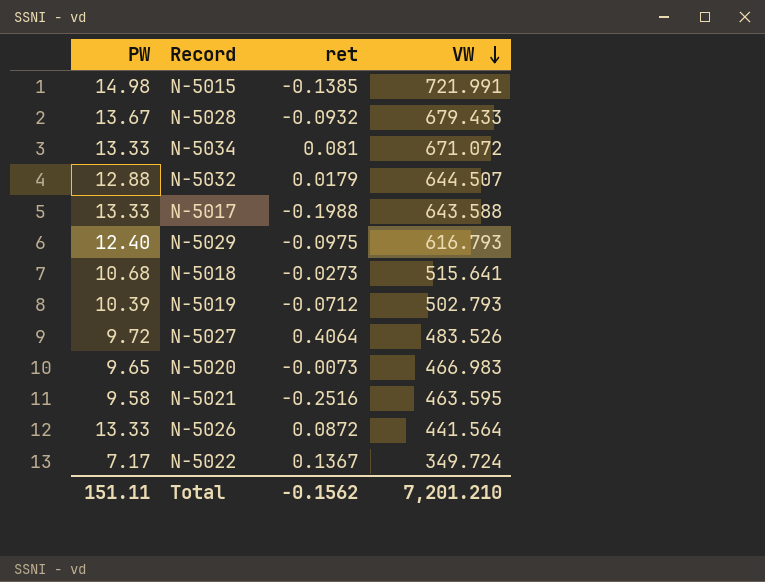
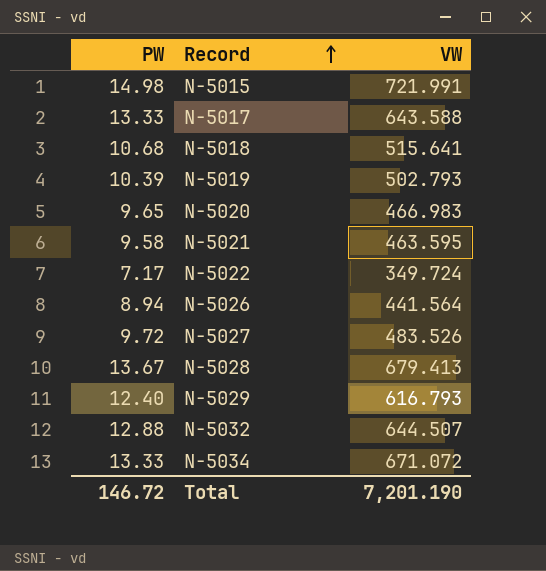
row order: VW descending -> Record ascending
column ret | position: 3 -> none
N-5026 | PW: 13.33 -> 8.94
N-5028 | VW: 679.433 -> 679.413
Total | PW: 151.11 -> 146.72
Total | VW: 7,201.210 -> 7,201.190

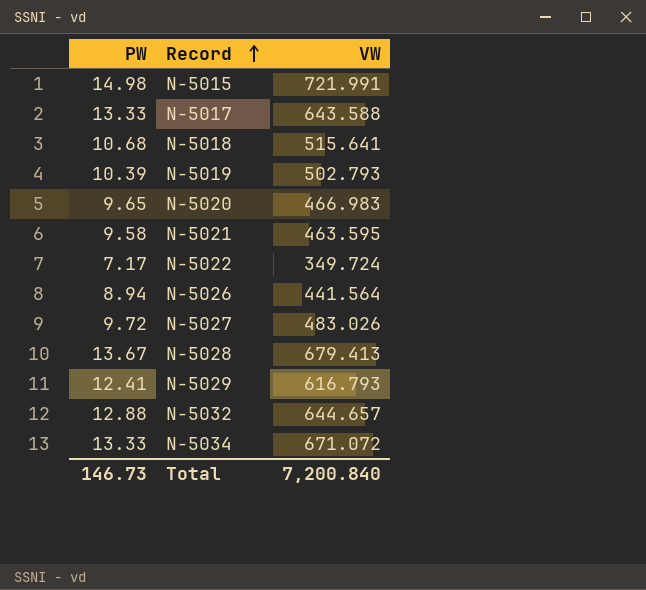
N-5027 | VW: 483.526 -> 483.026
N-5029 | PW: 12.40 -> 12.41
N-5032 | VW: 644.507 -> 644.657
Total | PW: 146.72 -> 146.73
Total | VW: 7,201.190 -> 7,200.840

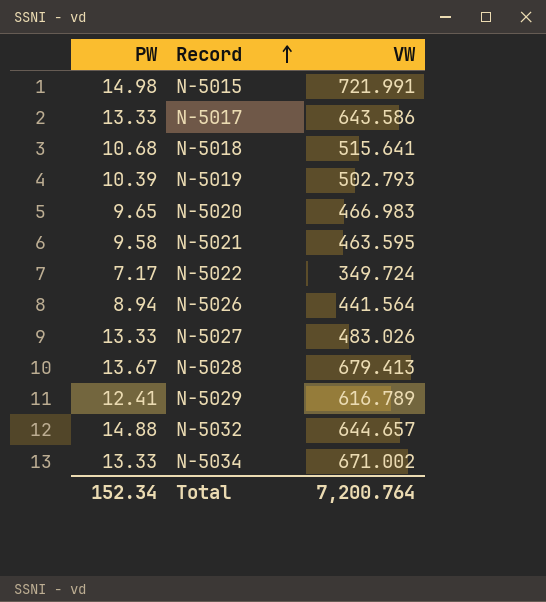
N-5017 | VW: 643.588 -> 643.586
N-5027 | PW: 9.72 -> 13.33
N-5029 | VW: 616.793 -> 616.789
N-5032 | PW: 12.88 -> 14.88
N-5034 | VW: 671.072 -> 671.002
Total | PW: 146.73 -> 152.34
Total | VW: 7,200.840 -> 7,200.764

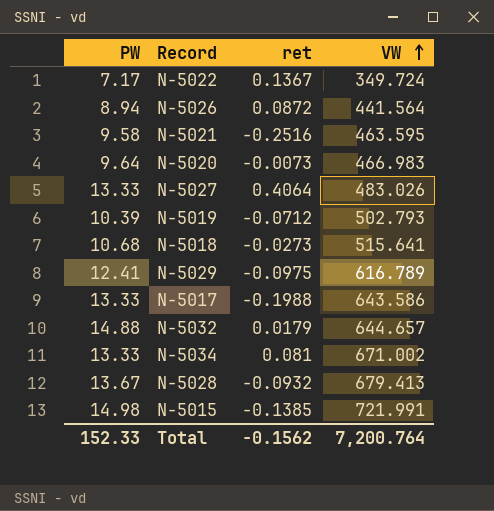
row order: Record ascending -> VW ascending
column ret | position: none -> 3
N-5020 | PW: 9.65 -> 9.64
Total | PW: 152.34 -> 152.33

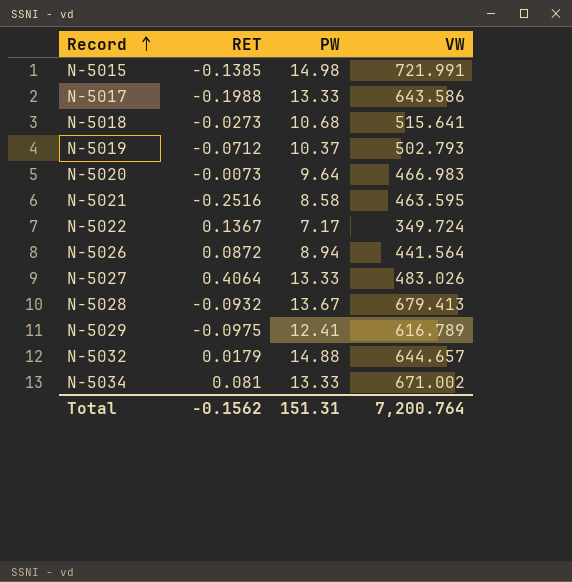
row order: VW ascending -> Record ascending
column name: ret -> RET
column PW | position: 1 -> 3
N-5019 | PW: 10.39 -> 10.37
N-5021 | PW: 9.58 -> 8.58
Total | PW: 152.33 -> 151.31

